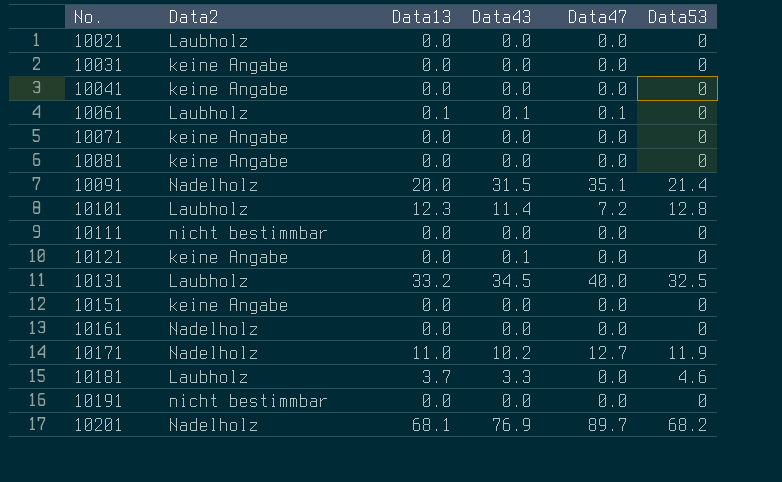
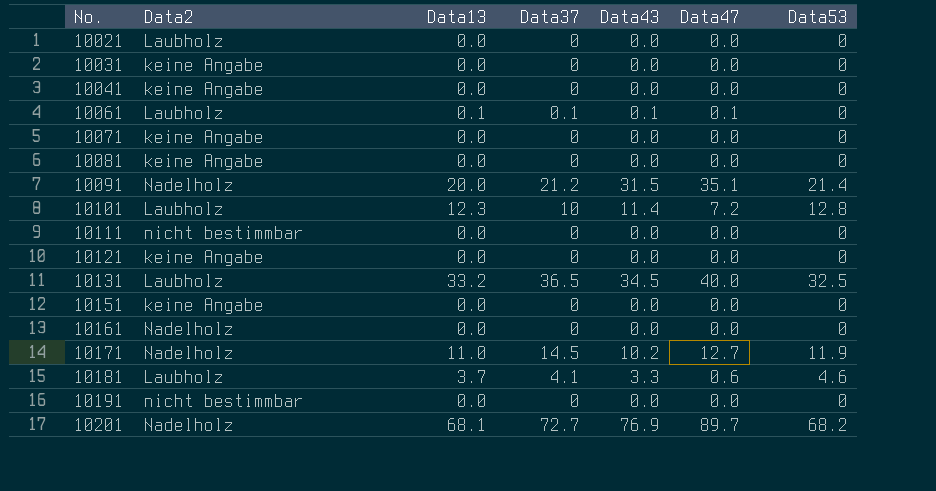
column Data37 | position: none -> 4
10121 | Data43: 0.1 -> 0.0
10181 | Data47: 0.0 -> 0.6

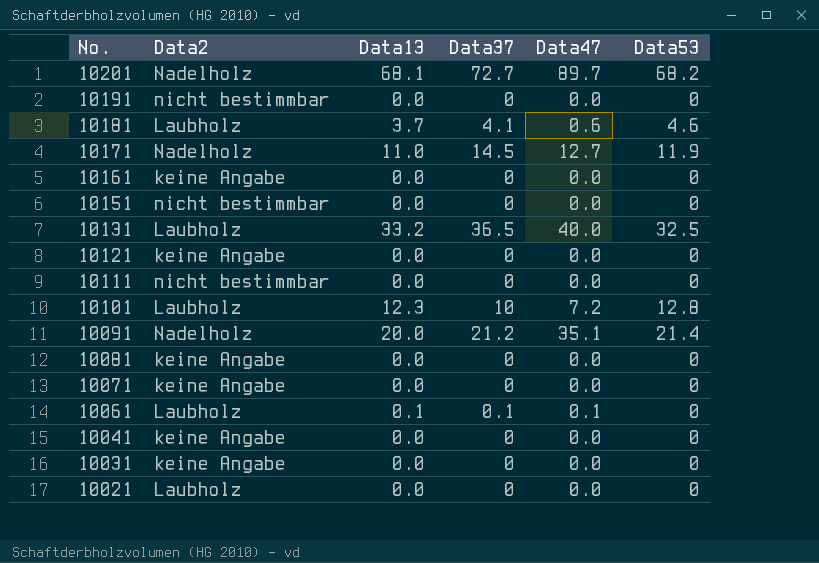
row order: No. ascending -> No. descending
column Data43 | position: 5 -> none
10161 | Data2: Nadelholz -> keine Angabe
10151 | Data2: keine Angabe -> nicht bestimmbar

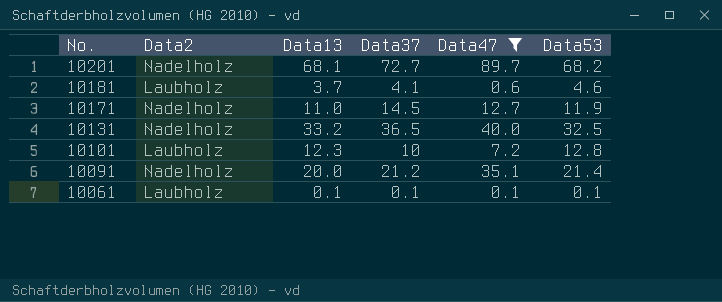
filter: none -> Data47 != 0.0
10131 | Data2: Laubholz -> Nadelholz
10061 | Data53: 0 -> 0.1

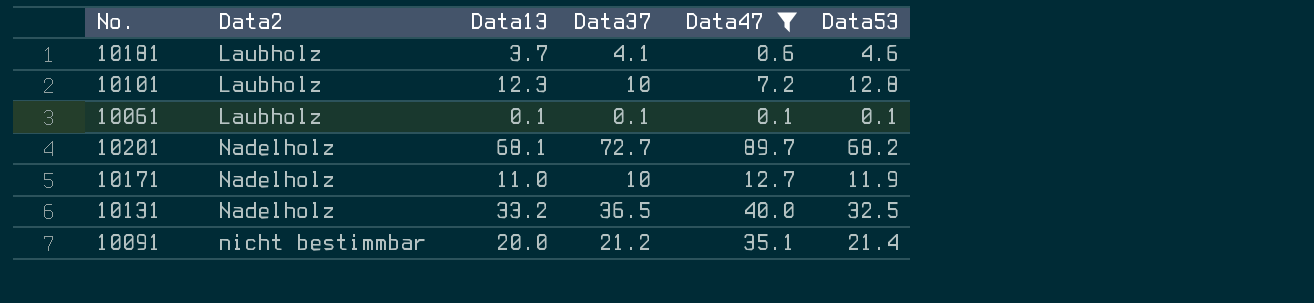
row order: No. descending -> Data2 ascending
10171 | Data37: 14.5 -> 10
10091 | Data2: Nadelholz -> nicht bestimmbar

